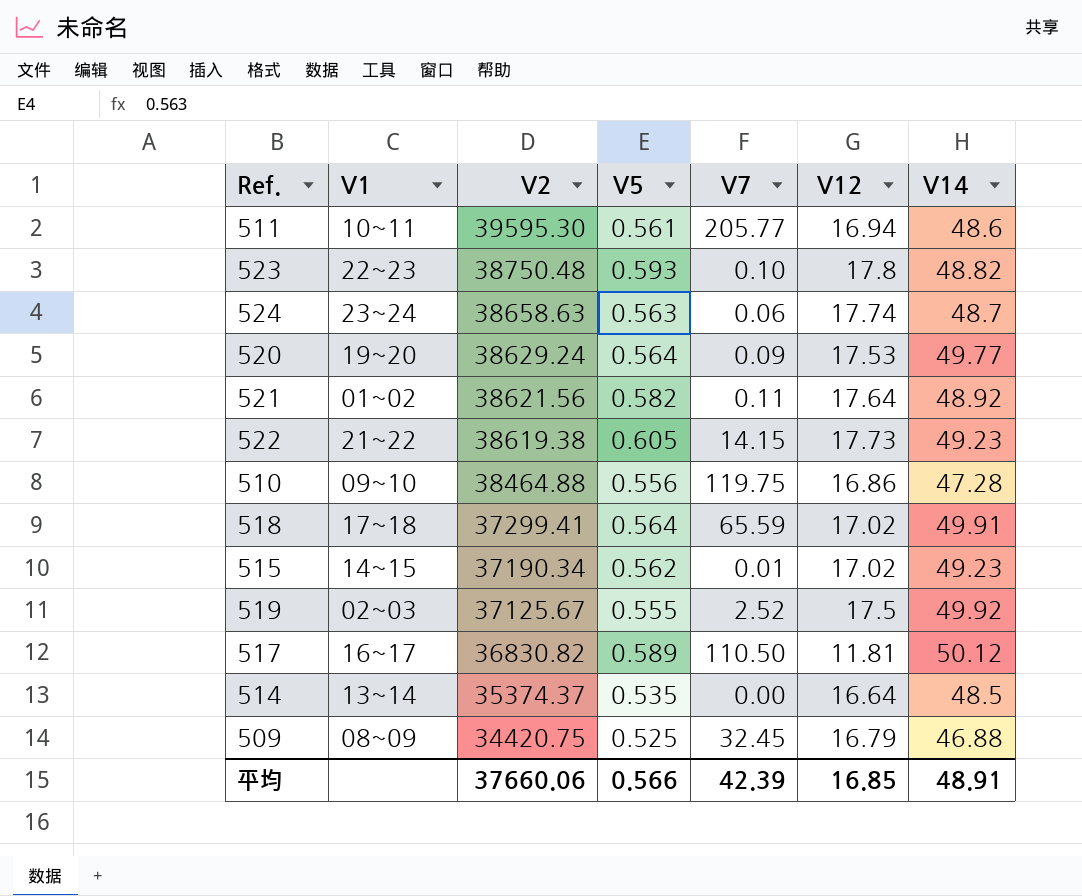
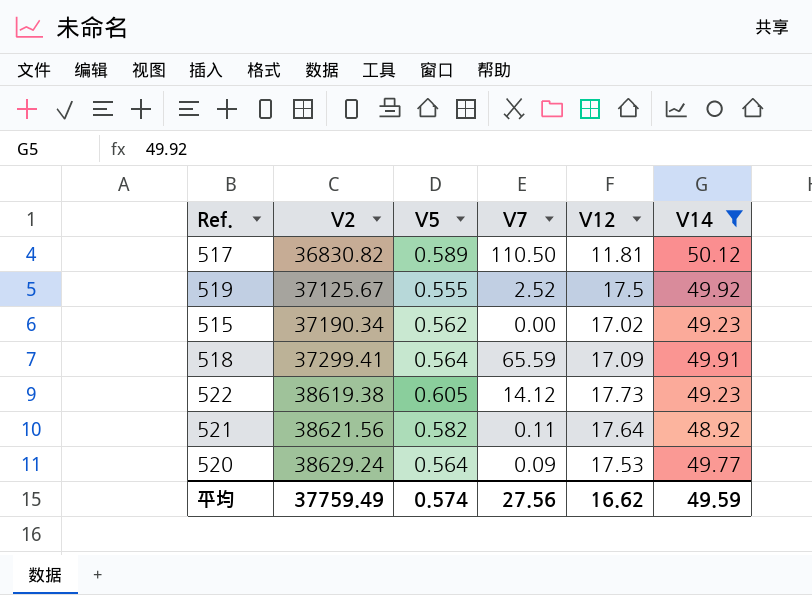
filter: none -> V14 >= 48.92
row order: V2 descending -> V2 ascending
column V1 | position: 2 -> none
515 | V7: 0.01 -> 0.00
518 | V12: 17.02 -> 17.09
522 | V7: 14.15 -> 14.12
平均 | V2: 37660.06 -> 37759.49
平均 | V5: 0.566 -> 0.574
平均 | V7: 42.39 -> 27.56
平均 | V12: 16.85 -> 16.62
平均 | V14: 48.91 -> 49.59

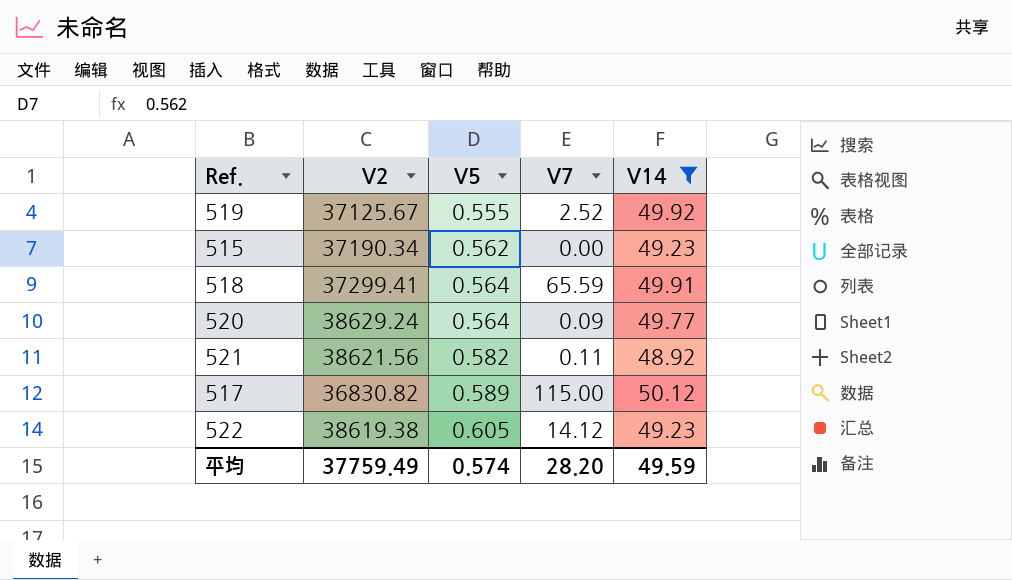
row order: V2 ascending -> V5 ascending
column V12 | position: 5 -> none
517 | V7: 110.50 -> 115.00
平均 | V7: 27.56 -> 28.20

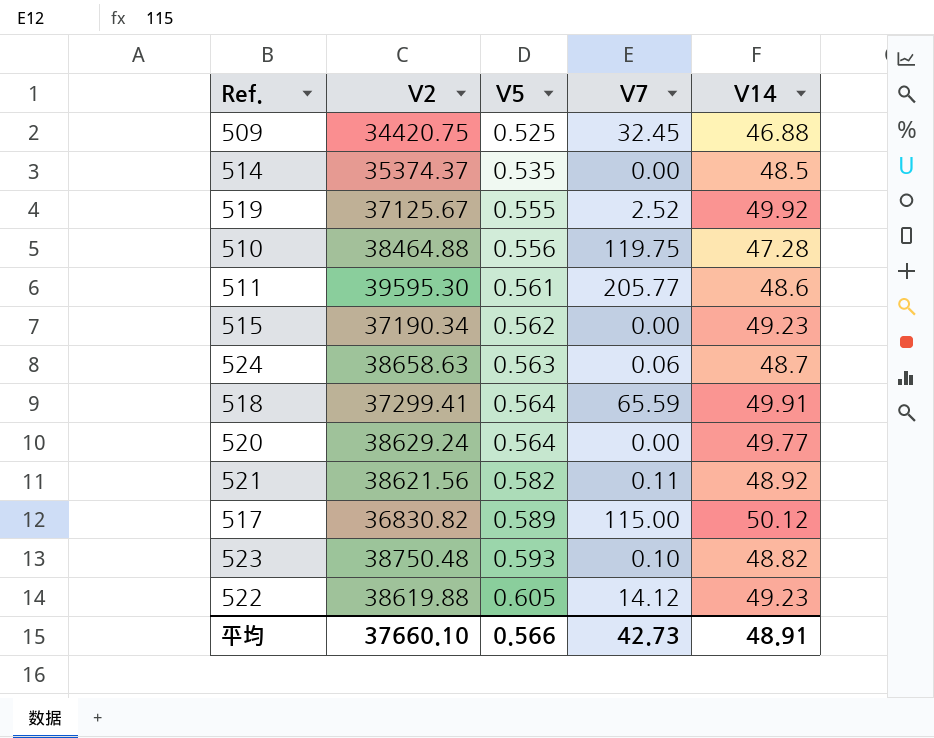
filter: V14 >= 48.92 -> none
520 | V7: 0.09 -> 0.00
522 | V2: 38619.38 -> 38619.88
平均 | V2: 37759.49 -> 37660.10
平均 | V5: 0.574 -> 0.566
平均 | V7: 28.20 -> 42.73
平均 | V14: 49.59 -> 48.91

